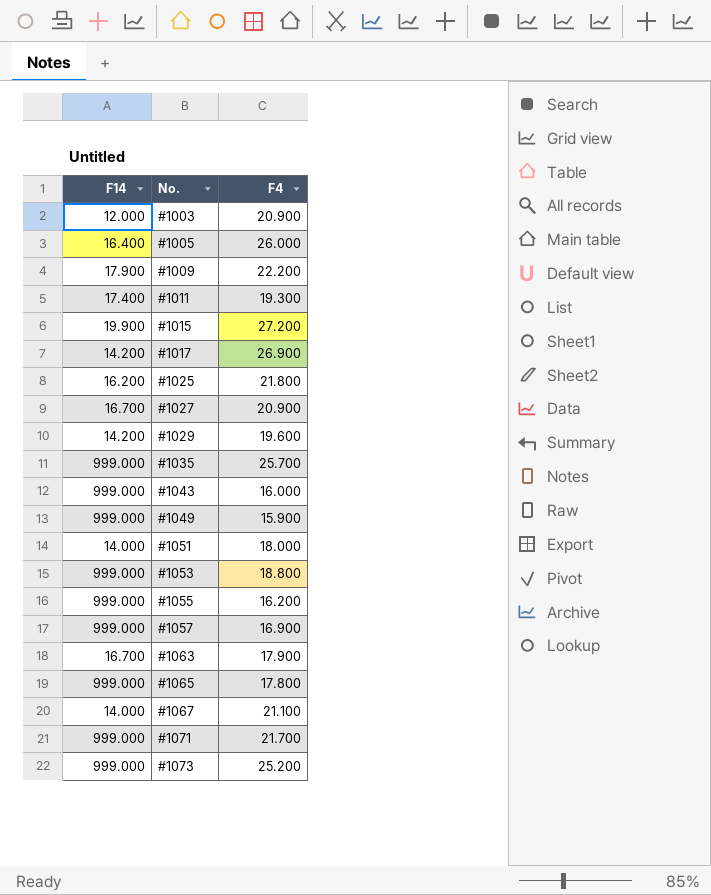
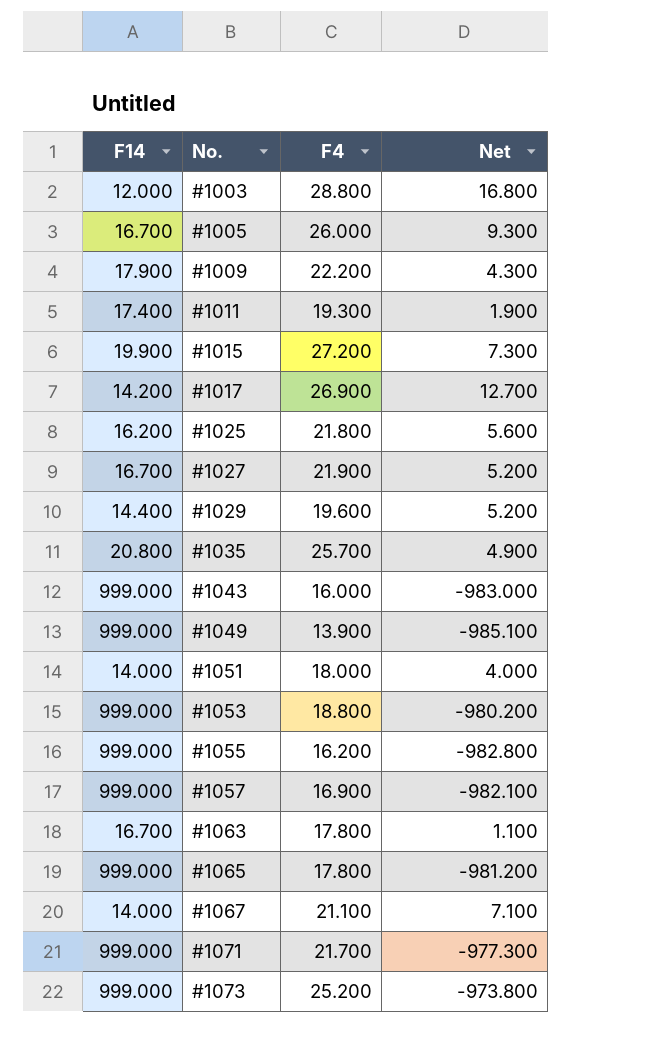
column Net | formula: none -> [F4] - [F14]
#1003 | F4: 20.900 -> 28.800
#1005 | F14: 16.400 -> 16.700
#1027 | F4: 20.900 -> 21.900
#1029 | F14: 14.200 -> 14.400
#1035 | F14: 999.000 -> 20.800
#1049 | F4: 15.900 -> 13.900
#1063 | F4: 17.900 -> 17.800

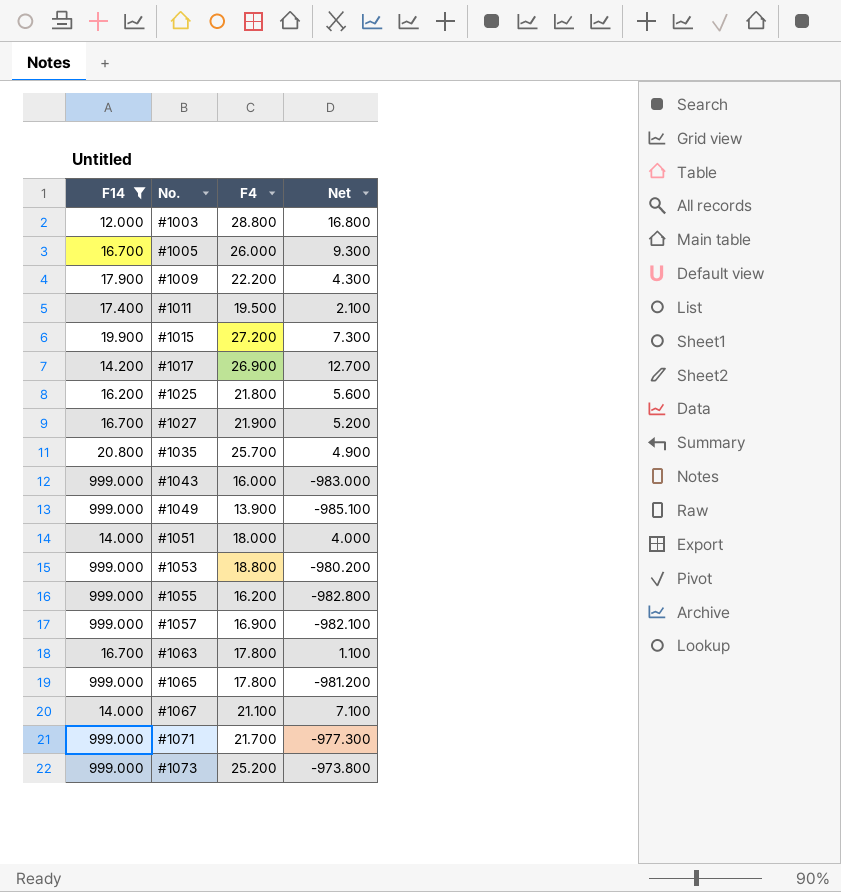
filter: none -> F14 != 14.400
#1011 | F4: 19.300 -> 19.500
#1011 | Net: 1.900 -> 2.100

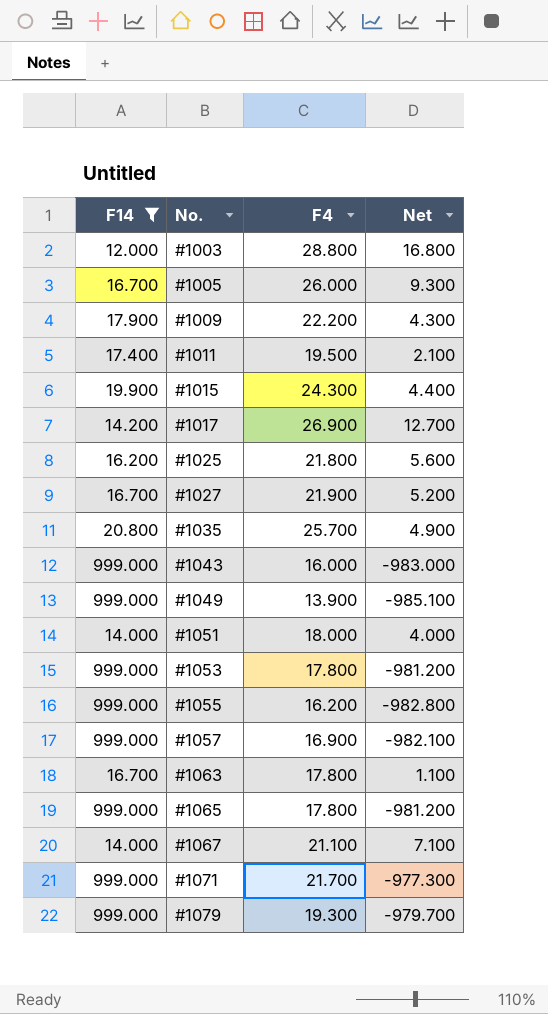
row #1073: 999.000 | 25.200 | -973.800 -> none
#1015 | F4: 27.200 -> 24.300
#1015 | Net: 7.300 -> 4.400
#1053 | F4: 18.800 -> 17.800
#1053 | Net: -980.200 -> -981.200
row #1079: none -> 999.000 | 19.300 | -979.700

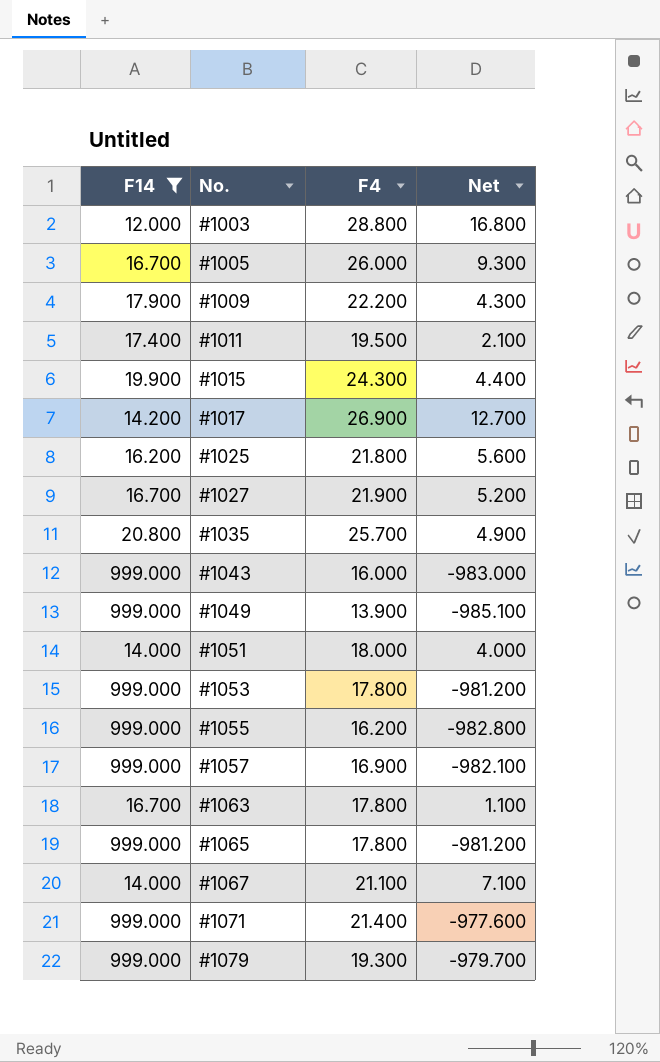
#1071 | F4: 21.700 -> 21.400
#1071 | Net: -977.300 -> -977.600

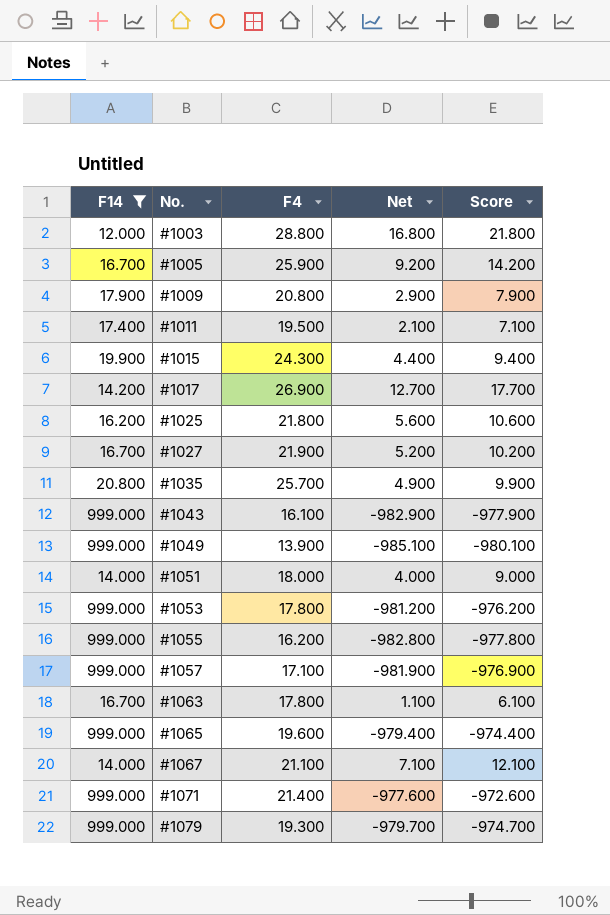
column Score | formula: none -> [Net] + 5
#1005 | F4: 26.000 -> 25.900
#1005 | Net: 9.300 -> 9.200
#1009 | F4: 22.200 -> 20.800
#1009 | Net: 4.300 -> 2.900
#1043 | F4: 16.000 -> 16.100
#1043 | Net: -983.000 -> -982.900
#1057 | F4: 16.900 -> 17.100
#1057 | Net: -982.100 -> -981.900
#1065 | F4: 17.800 -> 19.600
#1065 | Net: -981.200 -> -979.400

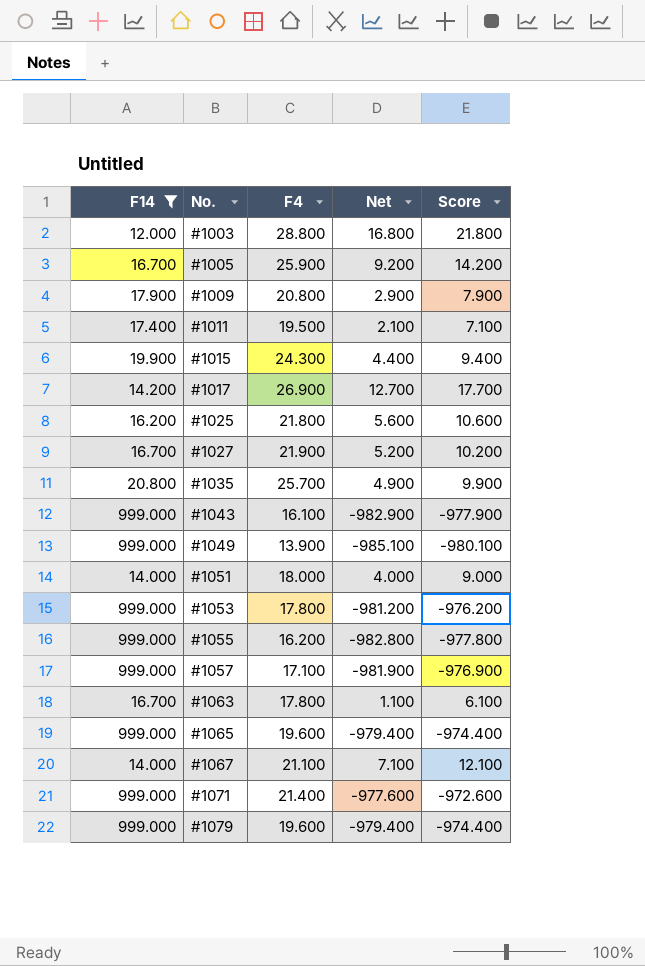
#1079 | F4: 19.300 -> 19.600
#1079 | Net: -979.700 -> -979.400
#1079 | Score: -974.700 -> -974.400

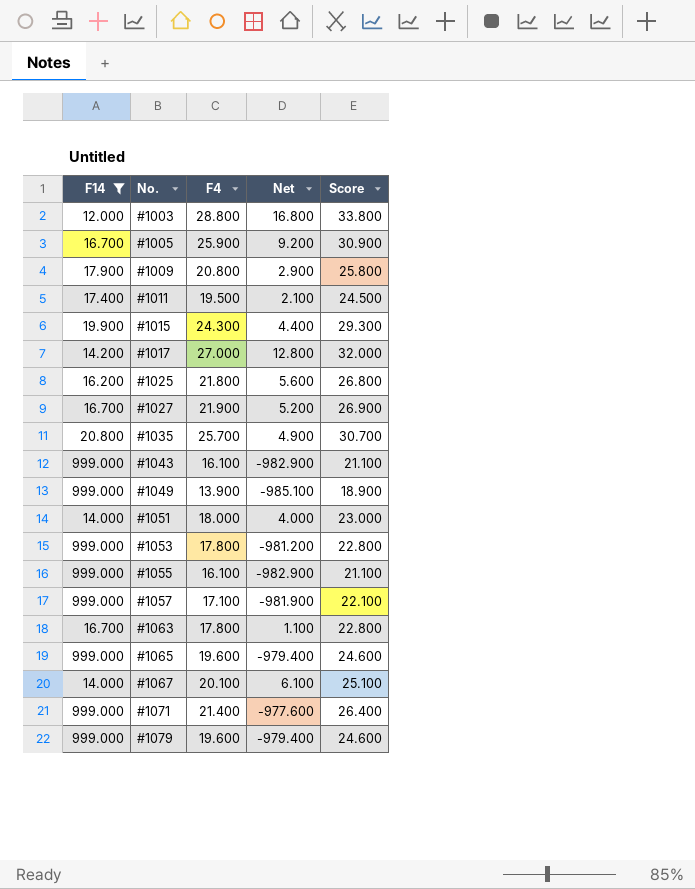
column Score | formula: [Net] + 5 -> [F4] + 5
#1017 | F4: 26.900 -> 27.000
#1017 | Net: 12.700 -> 12.800
#1055 | F4: 16.200 -> 16.100
#1055 | Net: -982.800 -> -982.900
#1067 | F4: 21.100 -> 20.100
#1067 | Net: 7.100 -> 6.100

